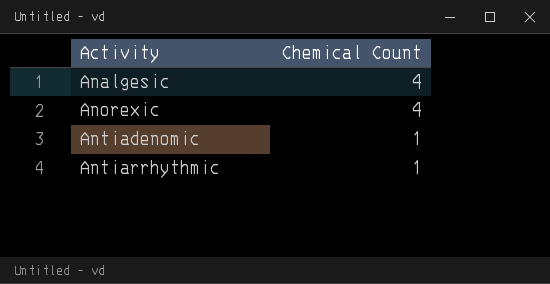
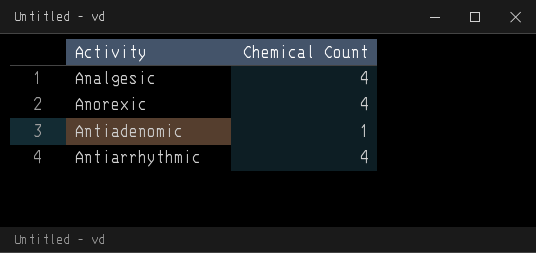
Antiarrhythmic | Chemical Count: 1 -> 4

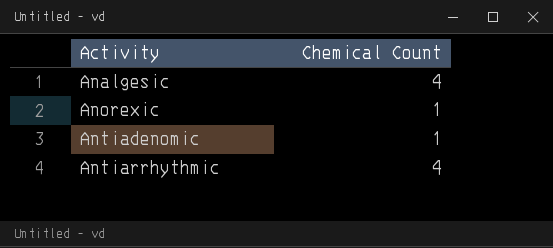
Anorexic | Chemical Count: 4 -> 1

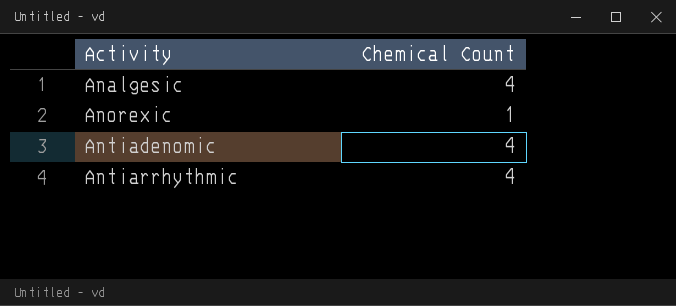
Antiadenomic | Chemical Count: 1 -> 4

